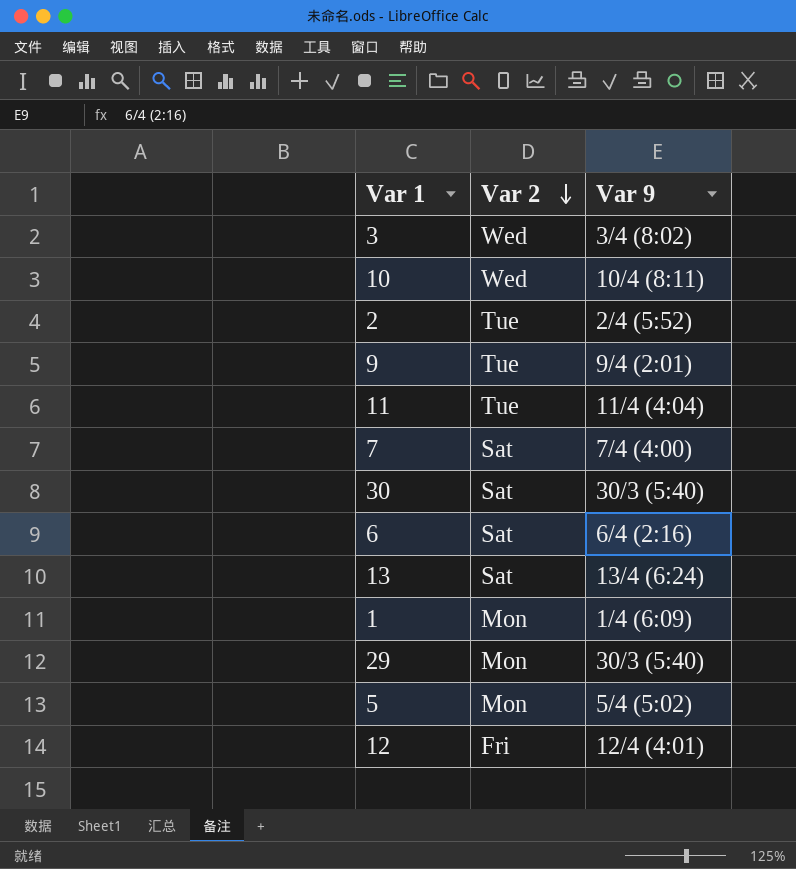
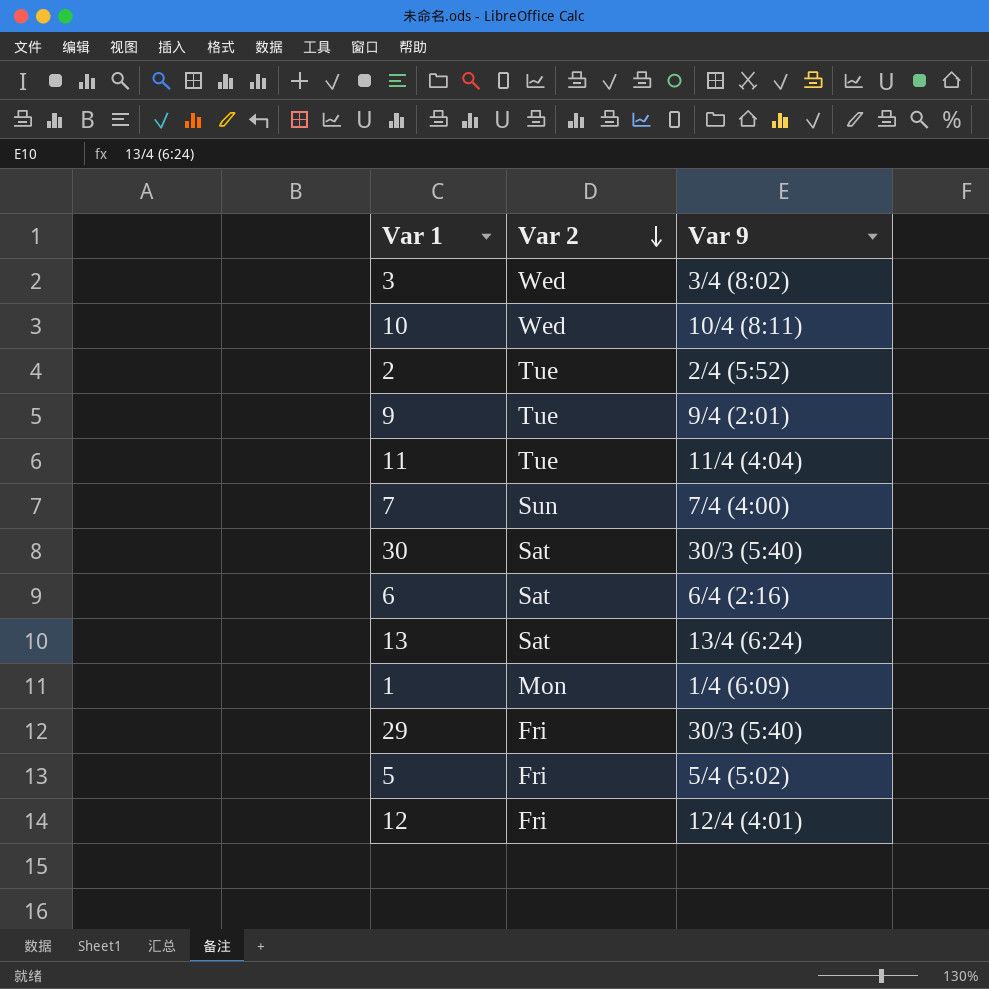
7 | Var 2: Sat -> Sun
29 | Var 2: Mon -> Fri
5 | Var 2: Mon -> Fri

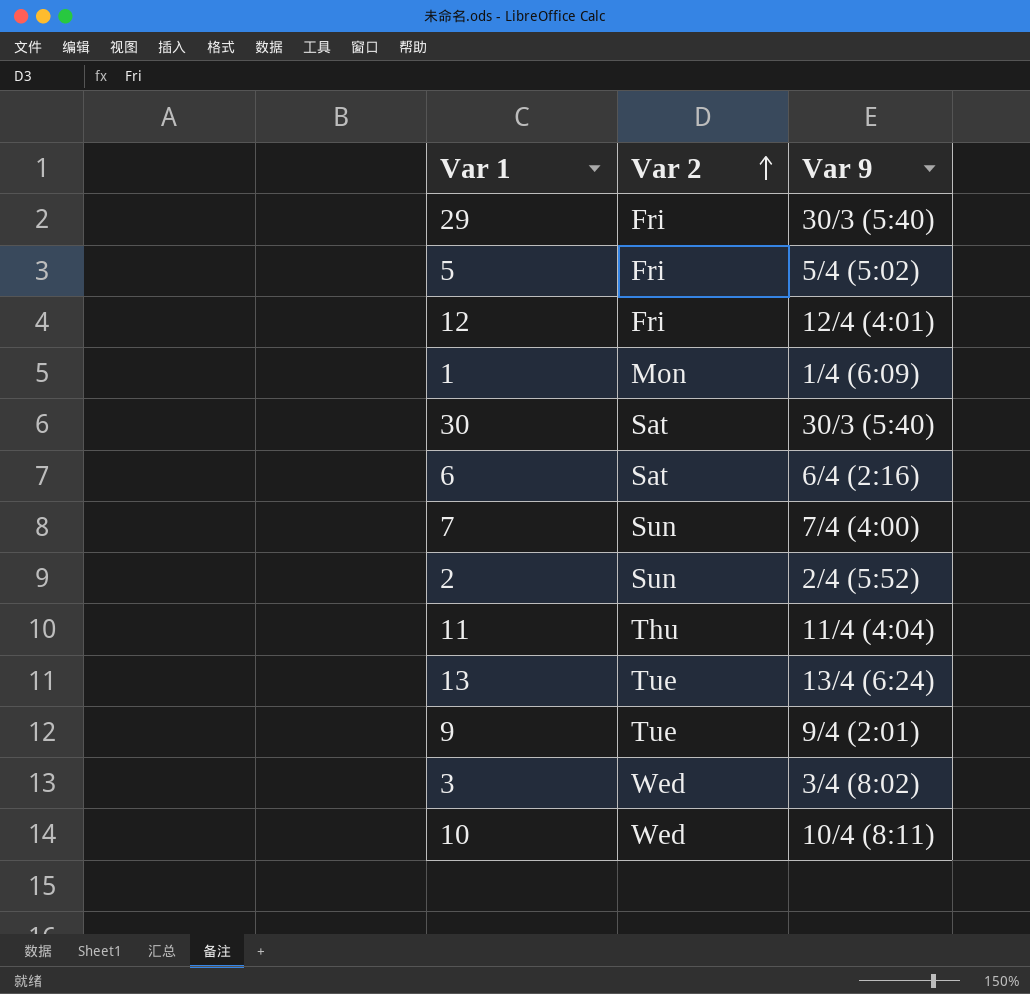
row order: Var 2 descending -> Var 2 ascending
2 | Var 2: Tue -> Sun
11 | Var 2: Tue -> Thu
13 | Var 2: Sat -> Tue

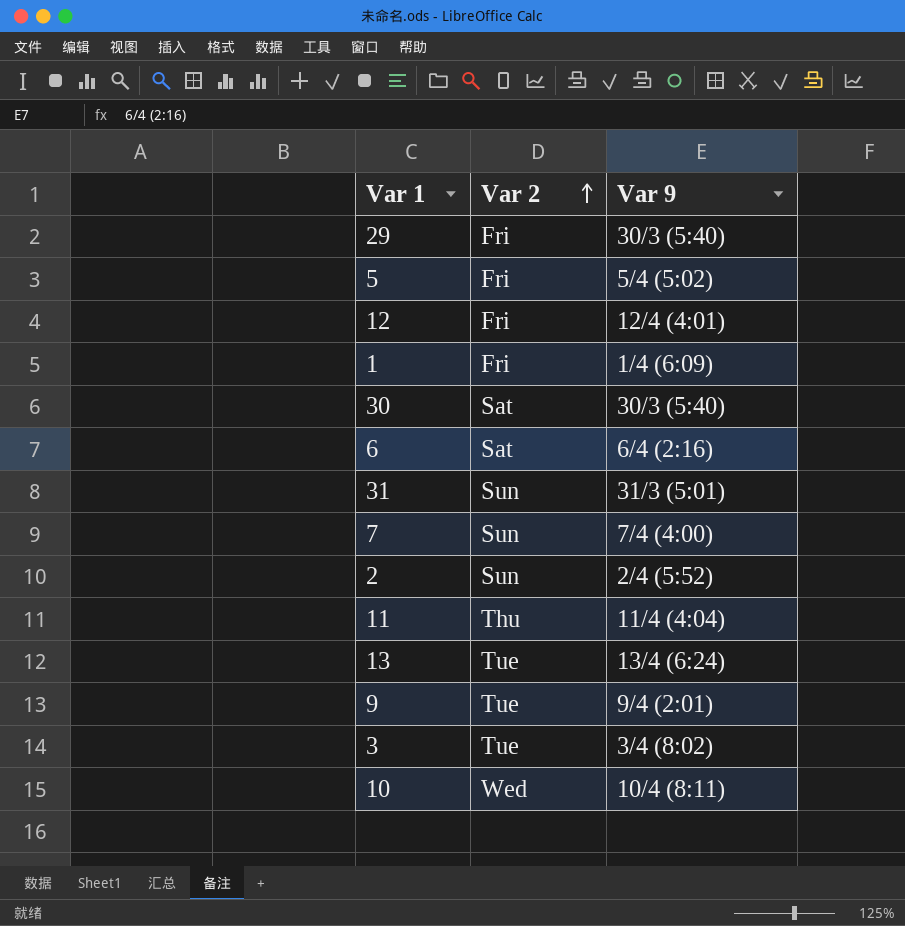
1 | Var 2: Mon -> Fri
row 31: none -> Sun | 31/3 (5:01)
3 | Var 2: Wed -> Tue

